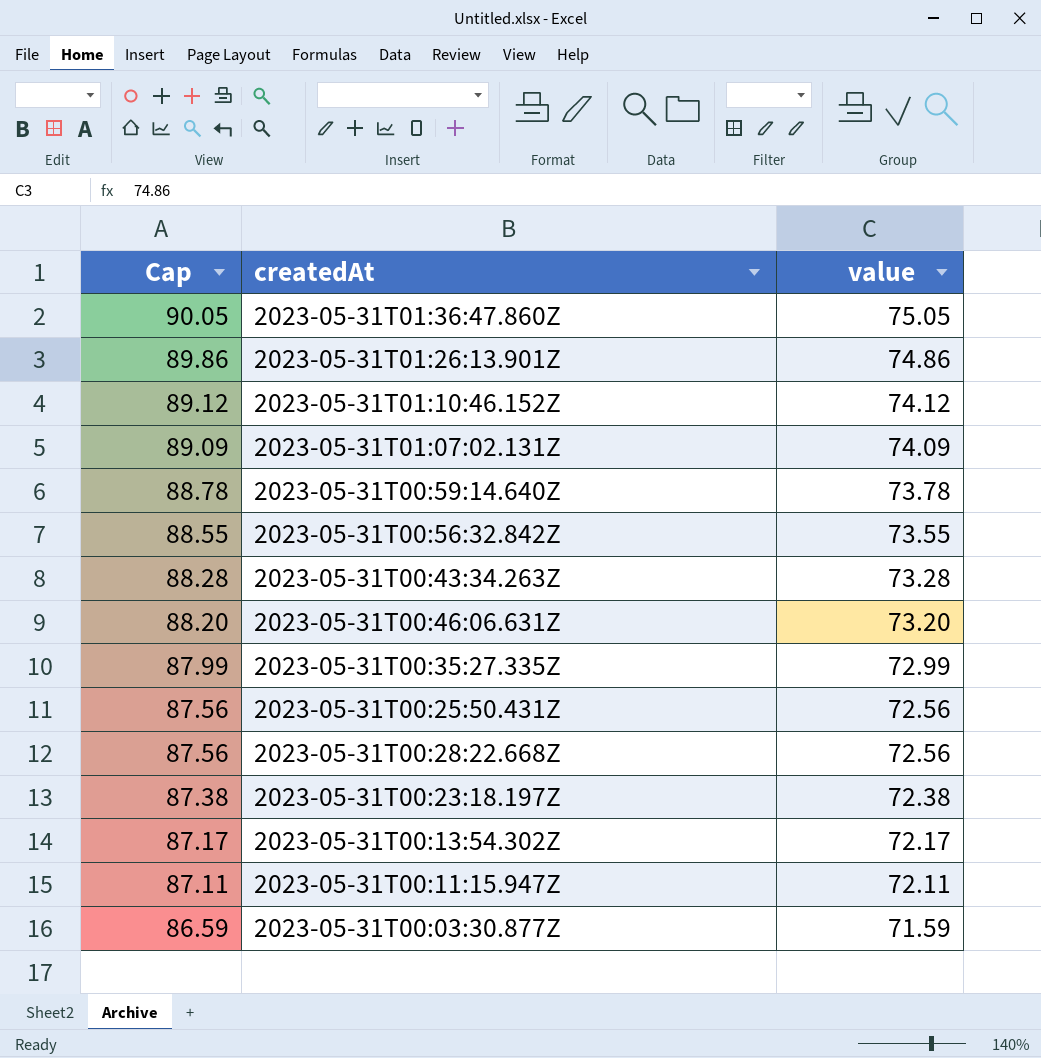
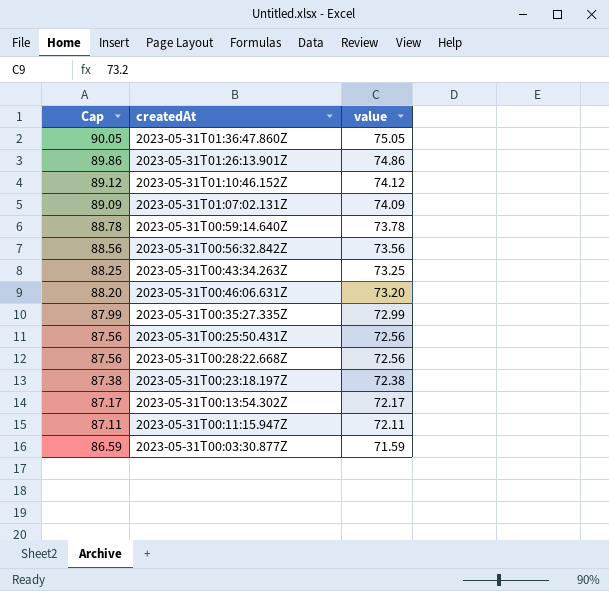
2023-05-31T00:56:32.842Z | Cap: 88.55 -> 88.56
2023-05-31T00:56:32.842Z | value: 73.55 -> 73.56
2023-05-31T00:43:34.263Z | Cap: 88.28 -> 88.25
2023-05-31T00:43:34.263Z | value: 73.28 -> 73.25

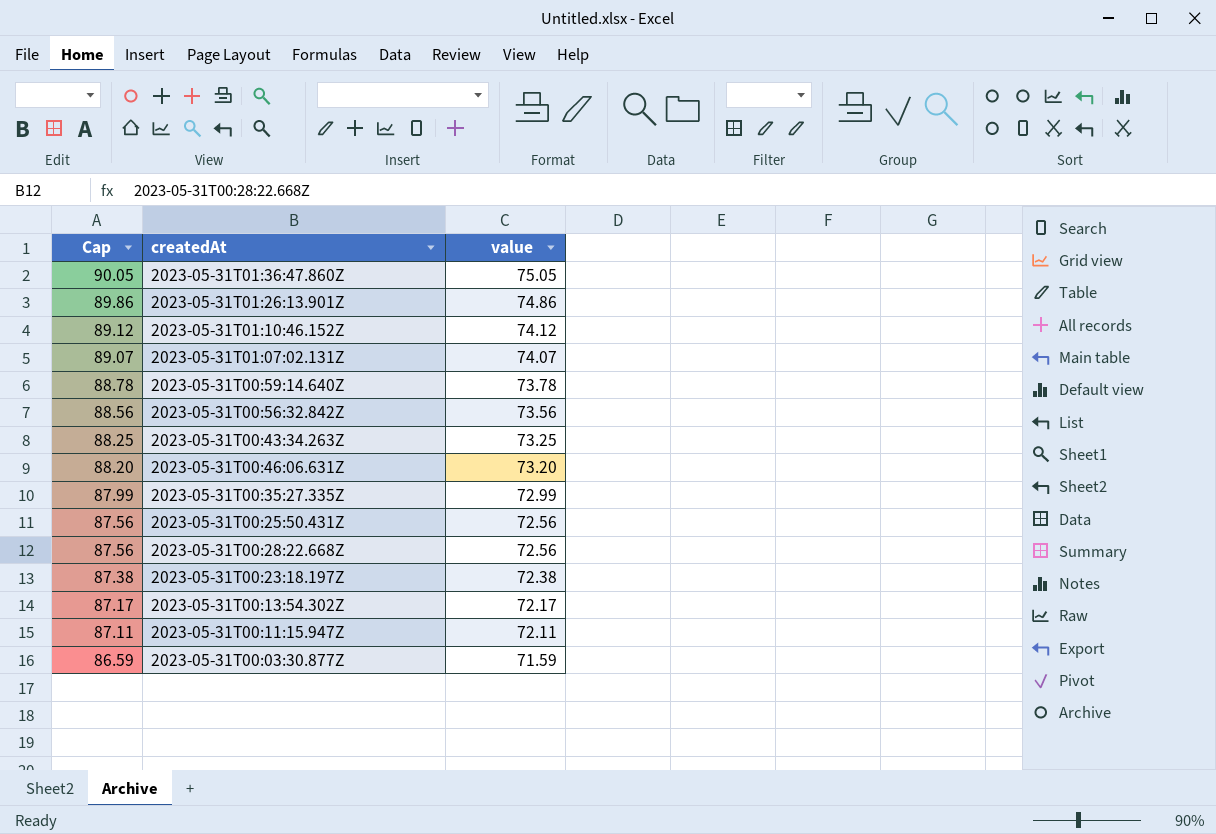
2023-05-31T01:07:02.131Z | Cap: 89.09 -> 89.07
2023-05-31T01:07:02.131Z | value: 74.09 -> 74.07

